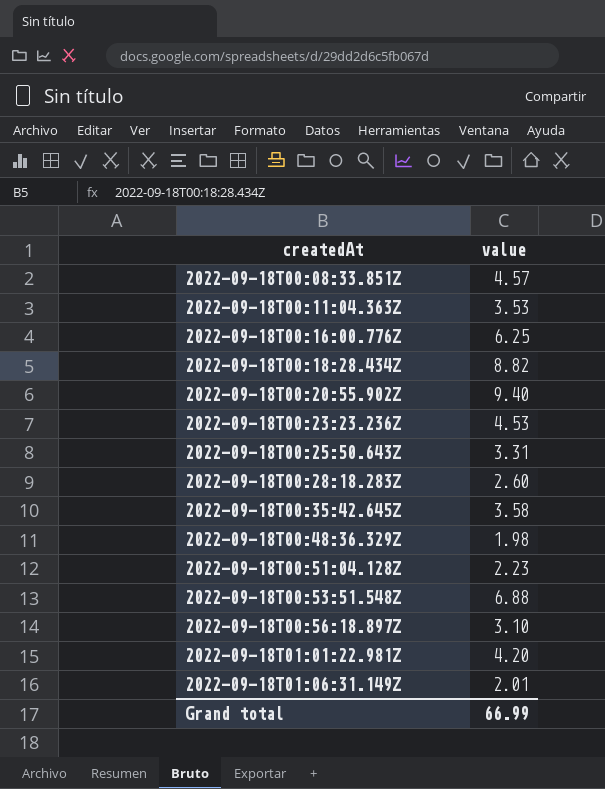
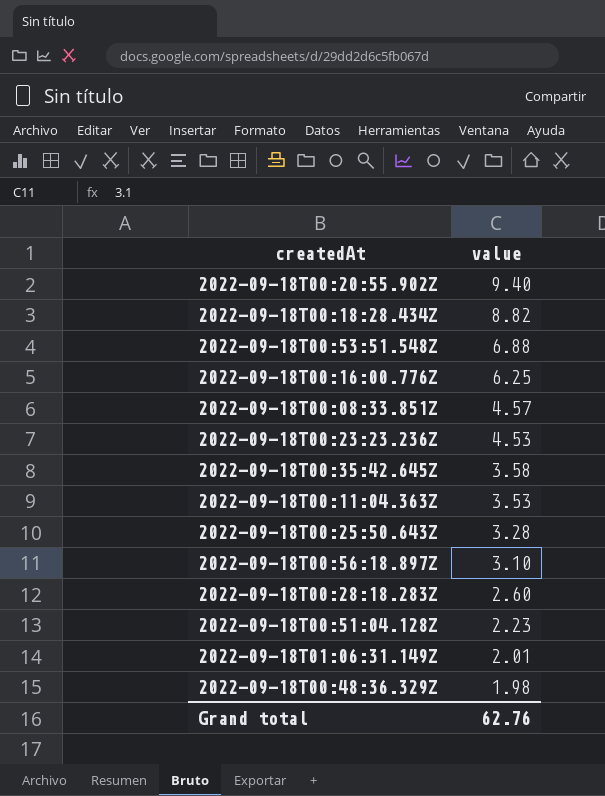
row order: createdAt ascending -> value descending
row 2022-09-18T01:01:22.981Z: 4.20 -> none
2022-09-18T00:25:50.643Z | value: 3.31 -> 3.28
Grand total | value: 66.99 -> 62.76

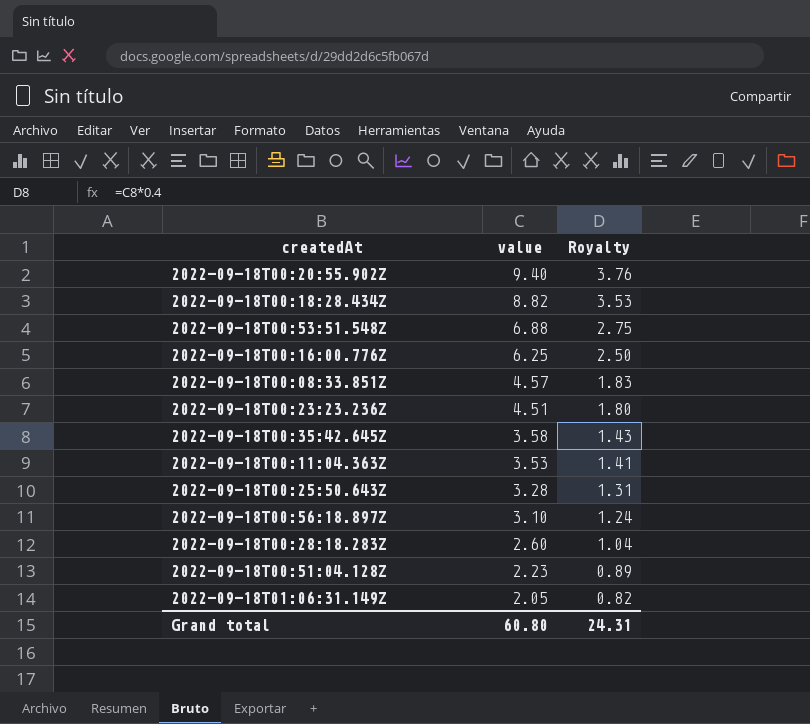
column Royalty | formula: none -> [value] * 0.4
row 2022-09-18T00:48:36.329Z: 1.98 -> none
2022-09-18T00:23:23.236Z | value: 4.53 -> 4.51
2022-09-18T01:06:31.149Z | value: 2.01 -> 2.05
Grand total | value: 62.76 -> 60.80

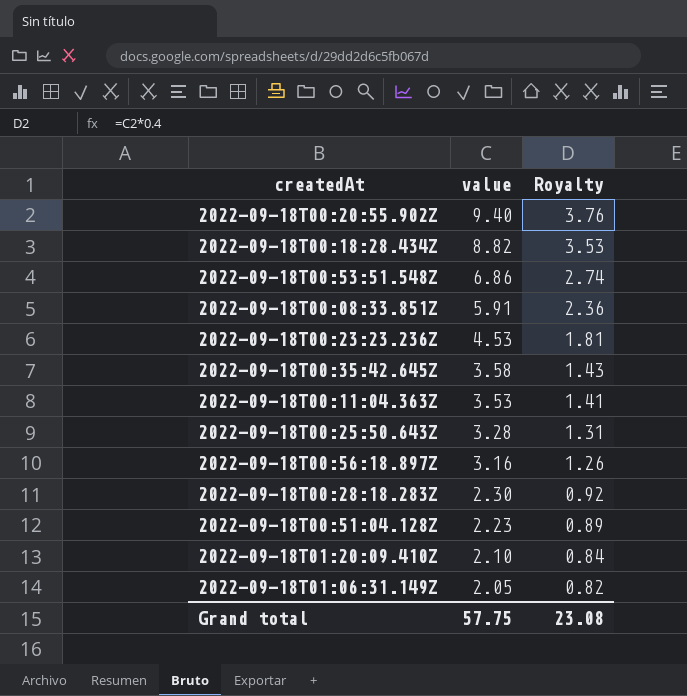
row 2022-09-18T00:16:00.776Z: 6.25 | 2.50 -> none
2022-09-18T00:53:51.548Z | value: 6.88 -> 6.86
2022-09-18T00:53:51.548Z | Royalty: 2.75 -> 2.74
2022-09-18T00:08:33.851Z | value: 4.57 -> 5.91
2022-09-18T00:08:33.851Z | Royalty: 1.83 -> 2.36
2022-09-18T00:23:23.236Z | value: 4.51 -> 4.53
2022-09-18T00:23:23.236Z | Royalty: 1.80 -> 1.81
2022-09-18T00:56:18.897Z | value: 3.10 -> 3.16
2022-09-18T00:56:18.897Z | Royalty: 1.24 -> 1.26
2022-09-18T00:28:18.283Z | value: 2.60 -> 2.30
2022-09-18T00:28:18.283Z | Royalty: 1.04 -> 0.92
row 2022-09-18T01:20:09.410Z: none -> 2.10 | 0.84
Grand total | value: 60.80 -> 57.75
Grand total | Royalty: 24.31 -> 23.08

